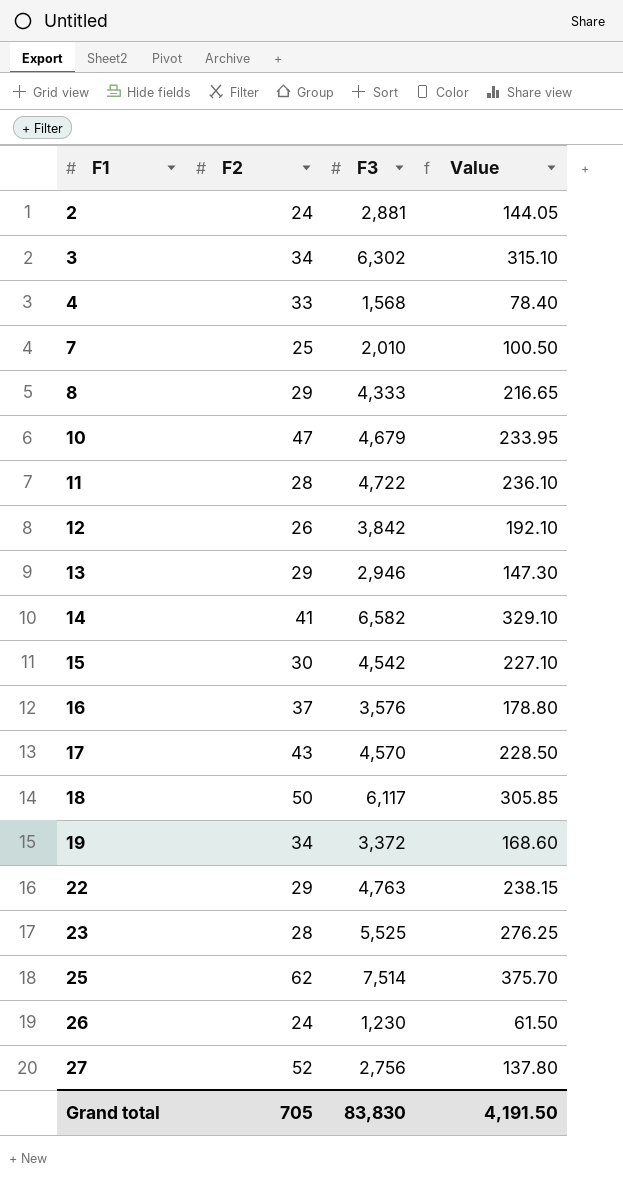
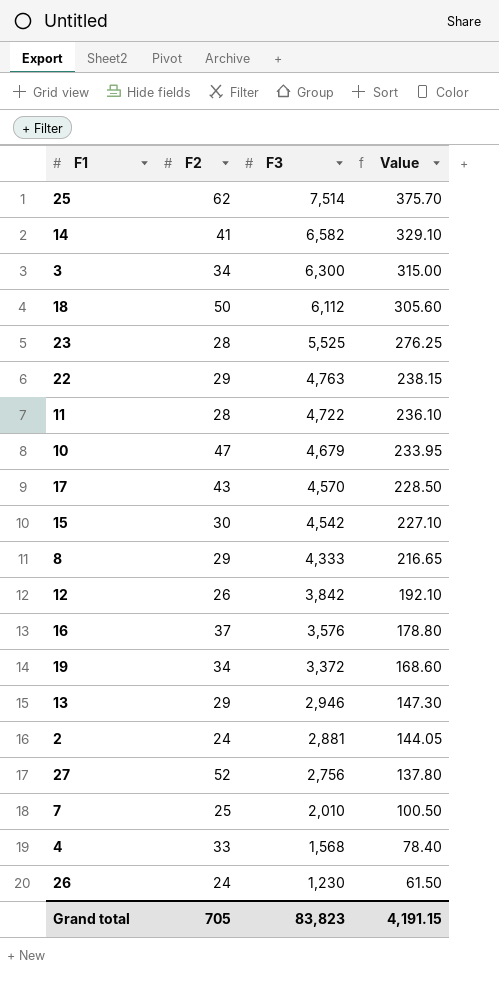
row order: F1 ascending -> F3 descending
3 | F3: 6,302 -> 6,300
3 | Value: 315.10 -> 315.00
18 | F3: 6,117 -> 6,112
18 | Value: 305.85 -> 305.60
Grand total | F3: 83,830 -> 83,823
Grand total | Value: 4,191.50 -> 4,191.15

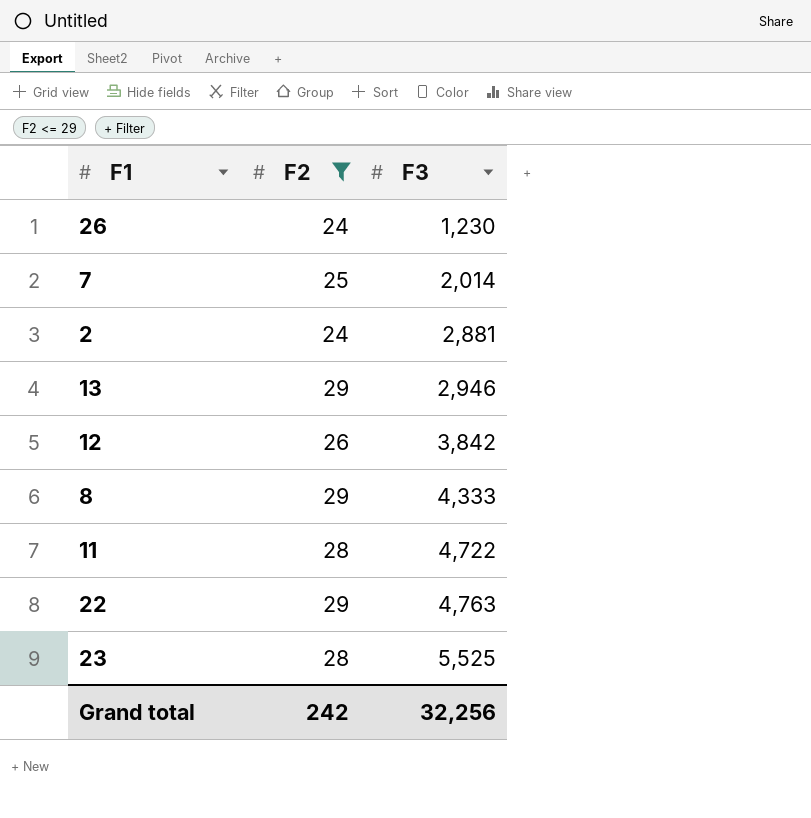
filter: none -> F2 <= 29
row order: F3 descending -> F3 ascending
column Value | formula: [F3] * 0.05 -> none
7 | F3: 2,010 -> 2,014
Grand total | F2: 705 -> 242
Grand total | F3: 83,823 -> 32,256

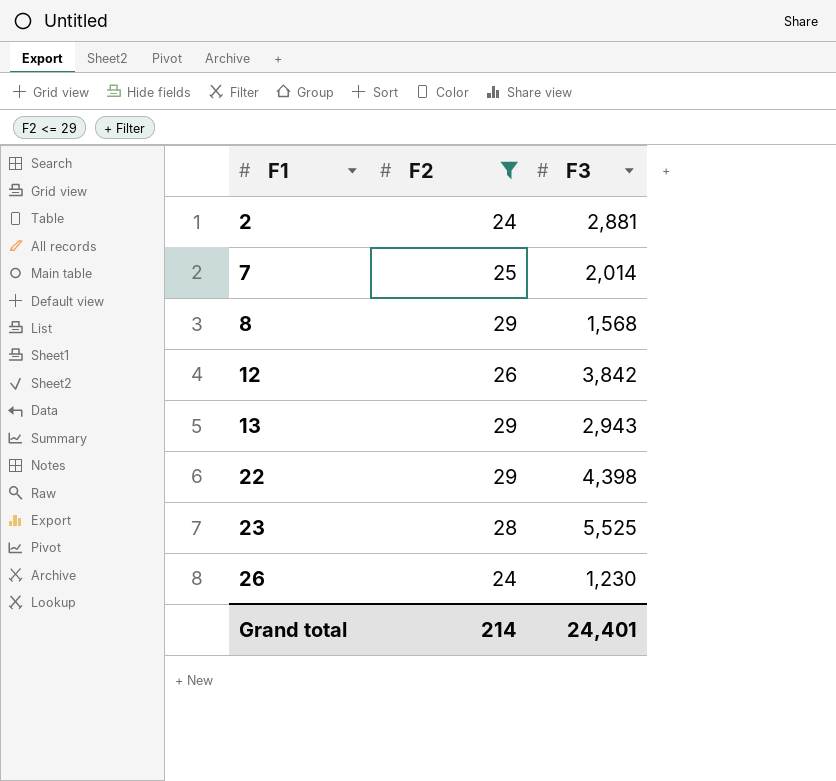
row order: F3 ascending -> F1 ascending
row 11: 28 | 4,722 -> none
8 | F3: 4,333 -> 1,568
13 | F3: 2,946 -> 2,943
22 | F3: 4,763 -> 4,398
Grand total | F2: 242 -> 214
Grand total | F3: 32,256 -> 24,401

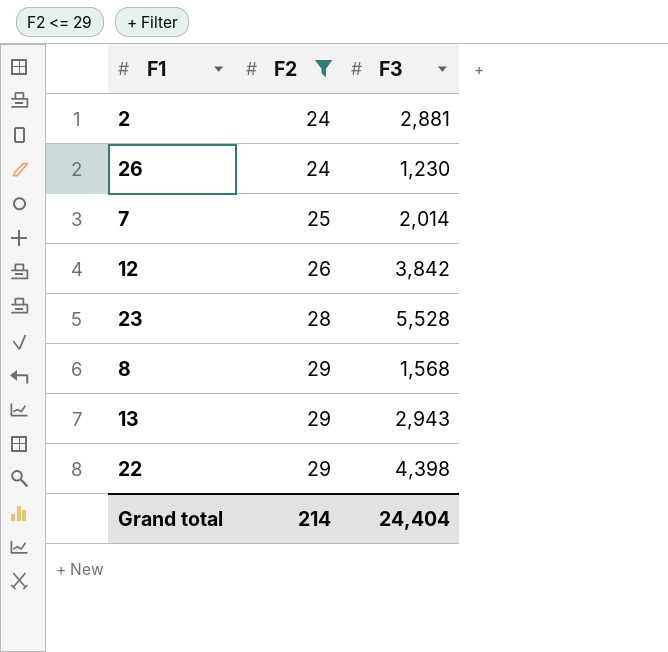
row order: F1 ascending -> F2 ascending
23 | F3: 5,525 -> 5,528
Grand total | F3: 24,401 -> 24,404

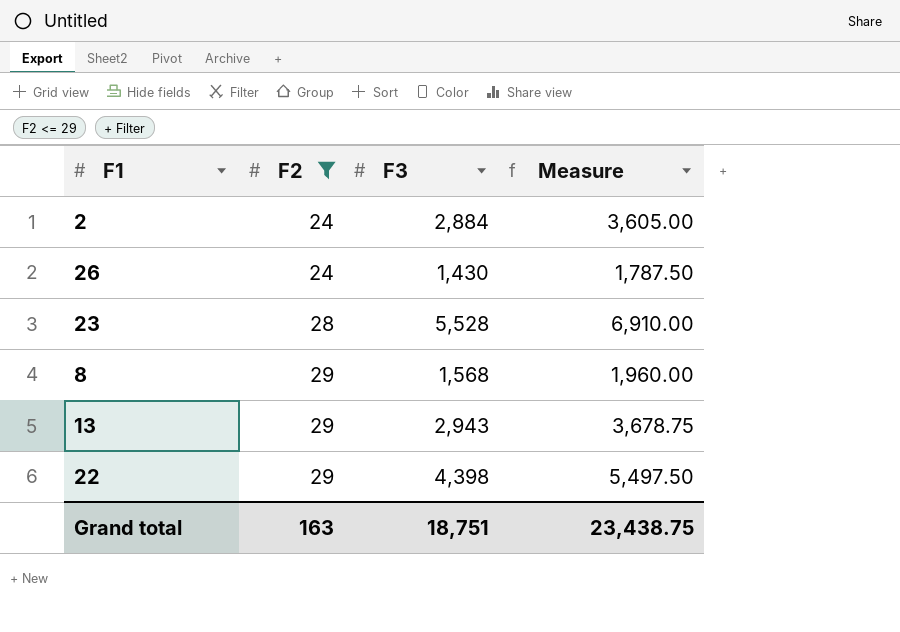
column Measure | formula: none -> [F3] * 1.25
row 7: 25 | 2,014 -> none
row 12: 26 | 3,842 -> none
2 | F3: 2,881 -> 2,884
26 | F3: 1,230 -> 1,430
Grand total | F2: 214 -> 163
Grand total | F3: 24,404 -> 18,751

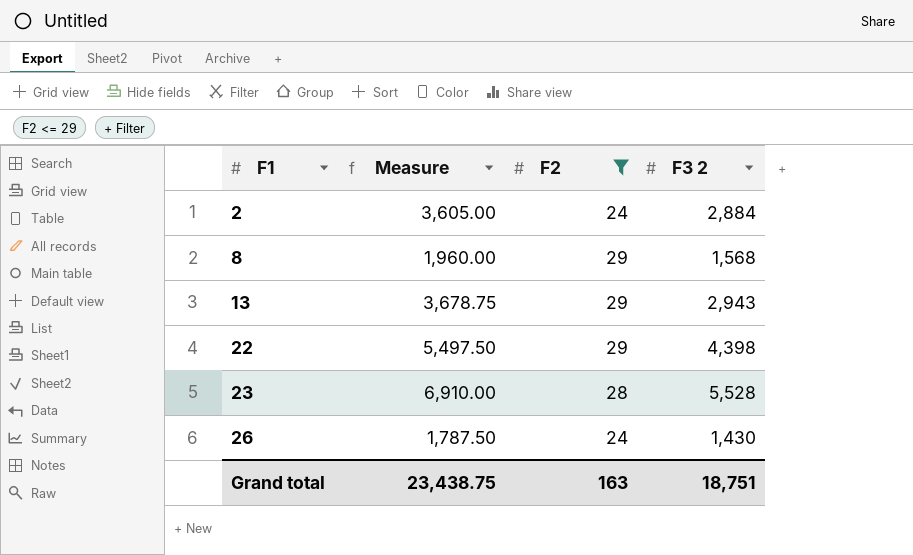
row order: F2 ascending -> F1 ascending
column Measure | position: 4 -> 2
column name: F3 -> F3 2

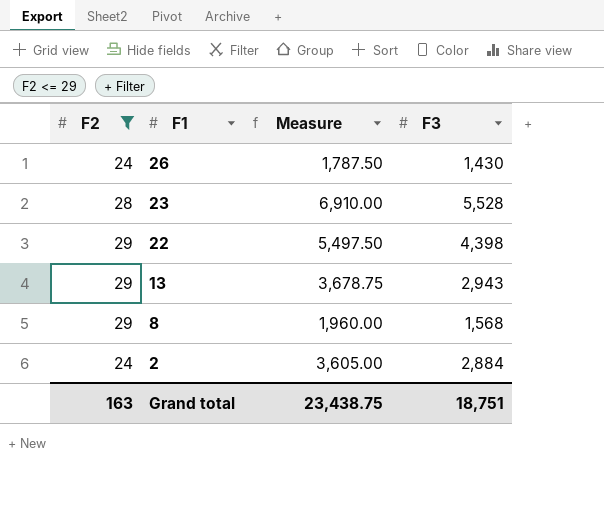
row order: F1 ascending -> F1 descending
column F2 | position: 3 -> 1
column name: F3 2 -> F3

